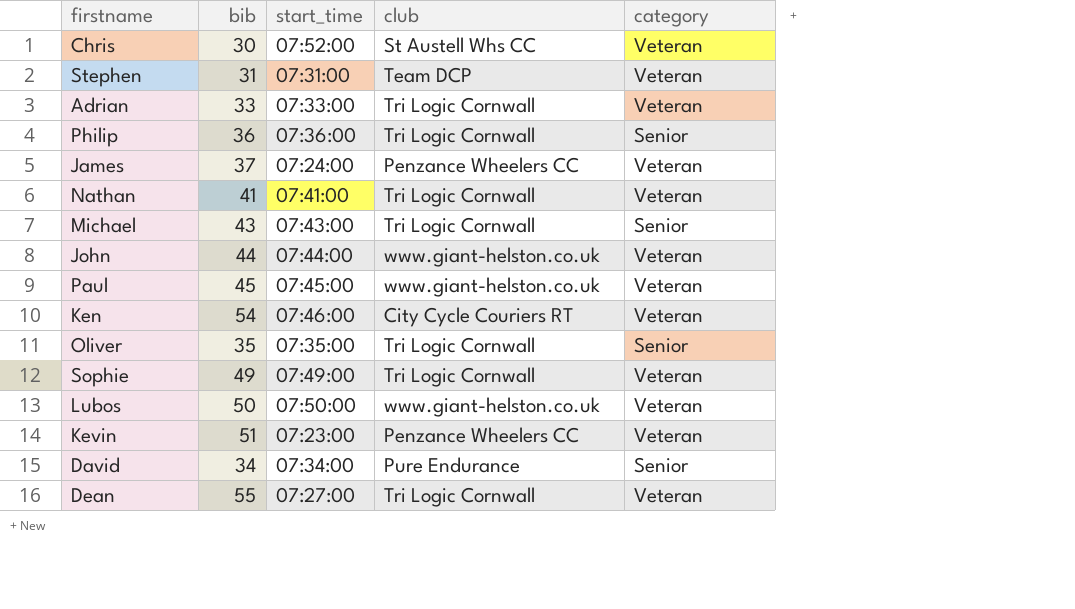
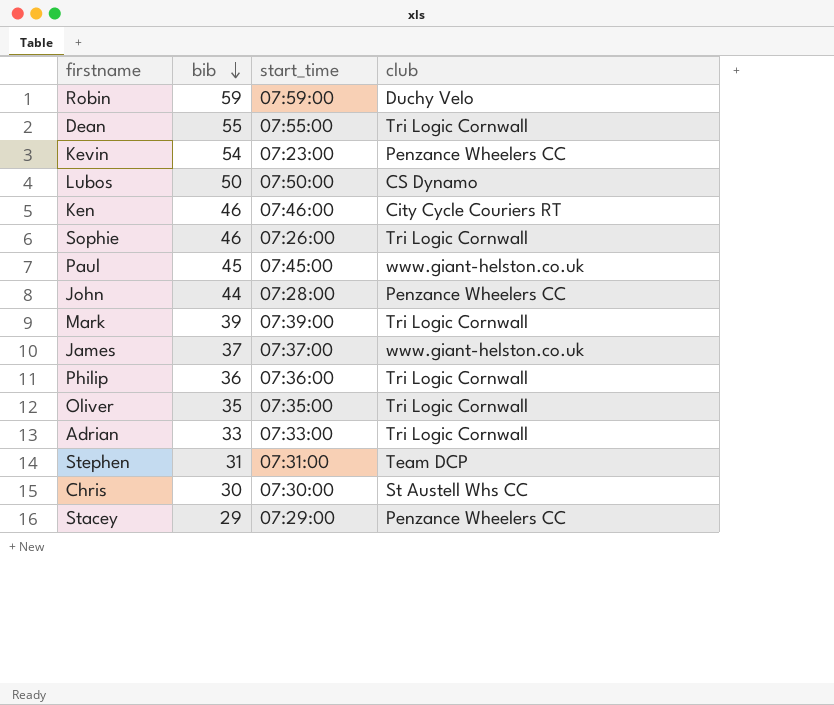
row order: none -> bib descending
column category | position: 5 -> none
row Nathan: 41 | 07:41:00 | Tri Logic Cornwall | Veteran -> none
row Michael: 43 | 07:43:00 | Tri Logic Cornwall | Senior -> none
row David: 34 | 07:34:00 | Pure Endurance | Senior -> none
row Robin: none -> 59 | 07:59:00 | Duchy Velo
Dean | start_time: 07:27:00 -> 07:55:00
Kevin | bib: 51 -> 54
Lubos | club: www.giant-helston.co.uk -> CS Dynamo
Ken | bib: 54 -> 46
Sophie | bib: 49 -> 46
Sophie | start_time: 07:49:00 -> 07:26:00
John | start_time: 07:44:00 -> 07:28:00
John | club: www.giant-helston.co.uk -> Penzance Wheelers CC
row Mark: none -> 39 | 07:39:00 | Tri Logic Cornwall
James | start_time: 07:24:00 -> 07:37:00
James | club: Penzance Wheelers CC -> www.giant-helston.co.uk
Chris | start_time: 07:52:00 -> 07:30:00
row Stacey: none -> 29 | 07:29:00 | Penzance Wheelers CC

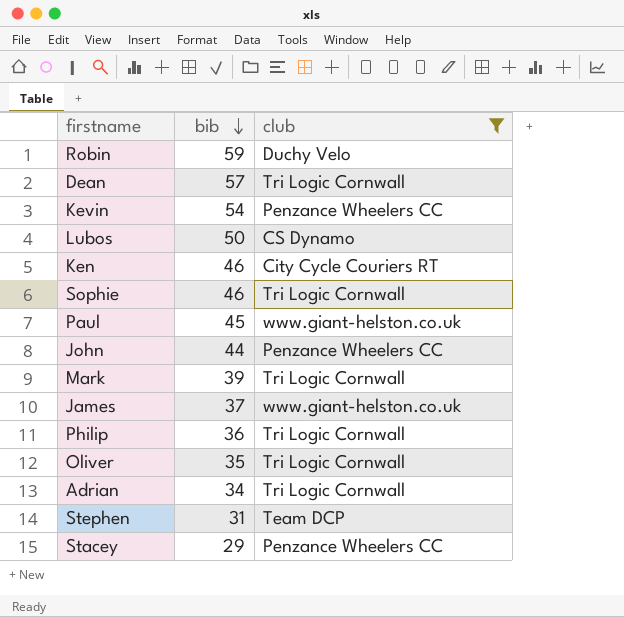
filter: none -> club != St Austell Whs CC
column start_time | position: 3 -> none
Dean | bib: 55 -> 57
Adrian | bib: 33 -> 34

